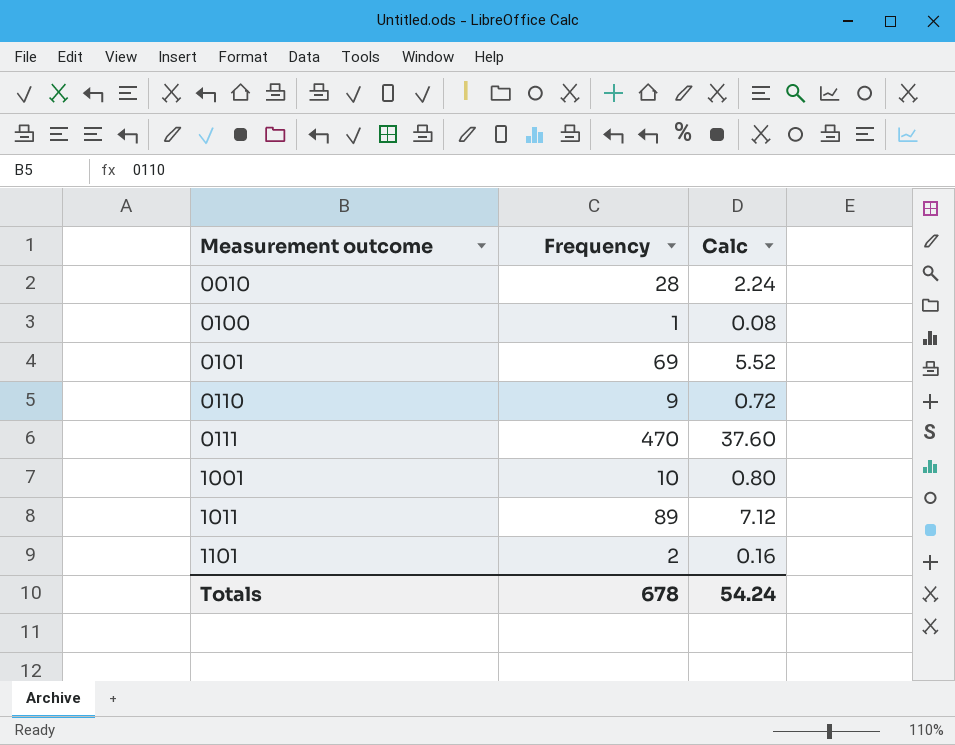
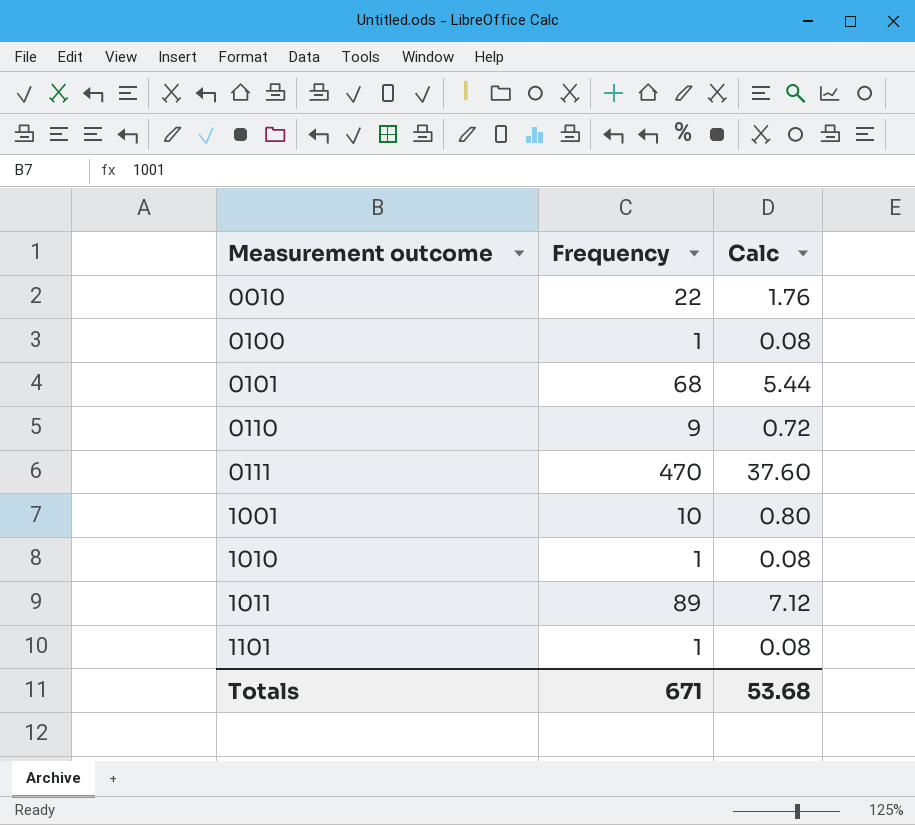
0010 | Frequency: 28 -> 22
0010 | Calc: 2.24 -> 1.76
0101 | Frequency: 69 -> 68
0101 | Calc: 5.52 -> 5.44
row 1010: none -> 1 | 0.08
1101 | Frequency: 2 -> 1
1101 | Calc: 0.16 -> 0.08
Totals | Frequency: 678 -> 671
Totals | Calc: 54.24 -> 53.68

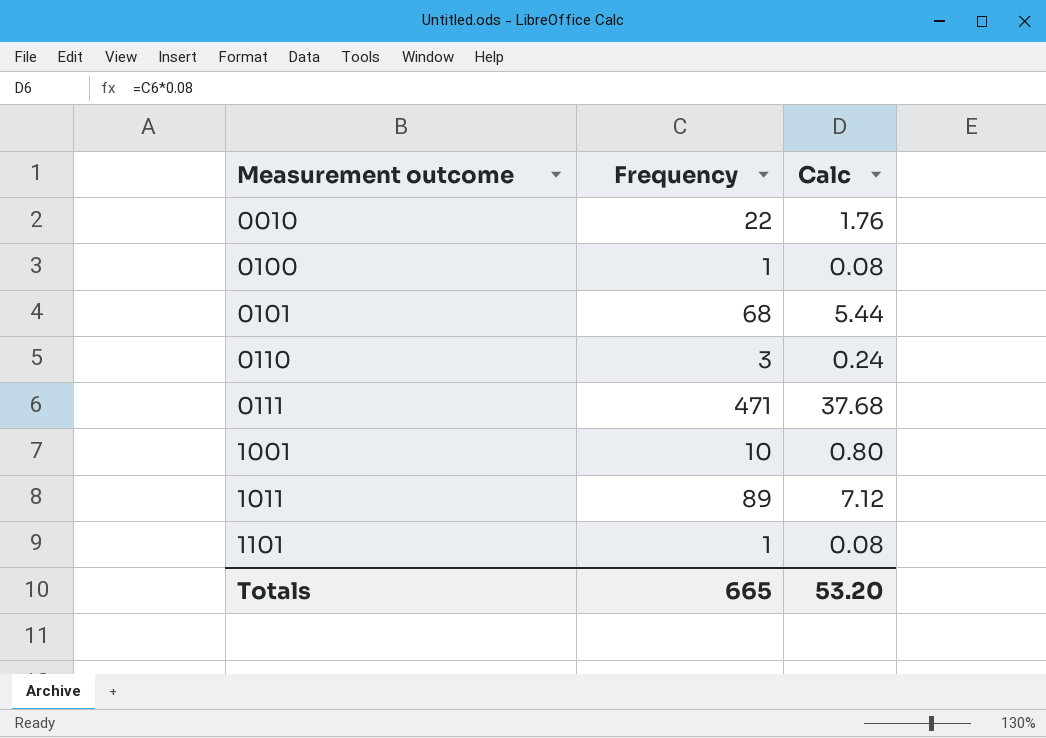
row 1010: 1 | 0.08 -> none
0110 | Frequency: 9 -> 3
0110 | Calc: 0.72 -> 0.24
0111 | Frequency: 470 -> 471
0111 | Calc: 37.60 -> 37.68
Totals | Frequency: 671 -> 665
Totals | Calc: 53.68 -> 53.20

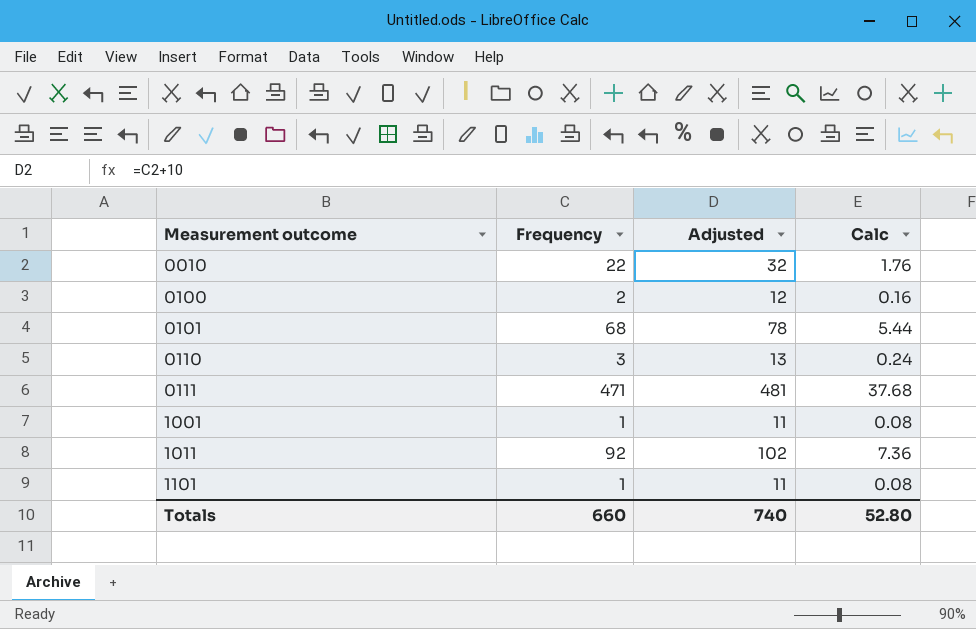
column Adjusted | formula: none -> [Frequency] + 10
0100 | Frequency: 1 -> 2
0100 | Calc: 0.08 -> 0.16
1001 | Frequency: 10 -> 1
1001 | Calc: 0.80 -> 0.08
1011 | Frequency: 89 -> 92
1011 | Calc: 7.12 -> 7.36
Totals | Frequency: 665 -> 660
Totals | Calc: 53.20 -> 52.80

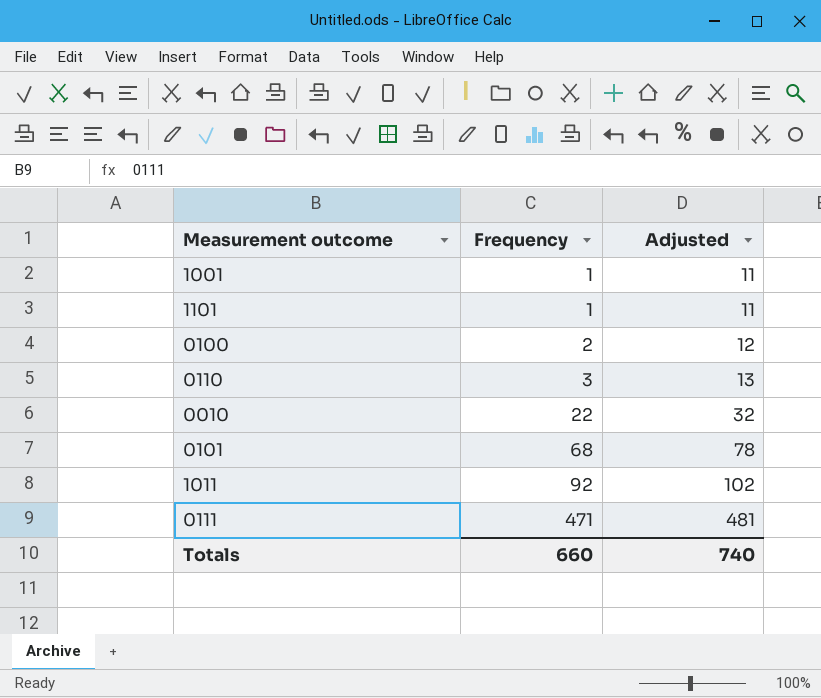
row order: Measurement outcome ascending -> Frequency ascending
column Calc | formula: [Frequency] * 0.08 -> none

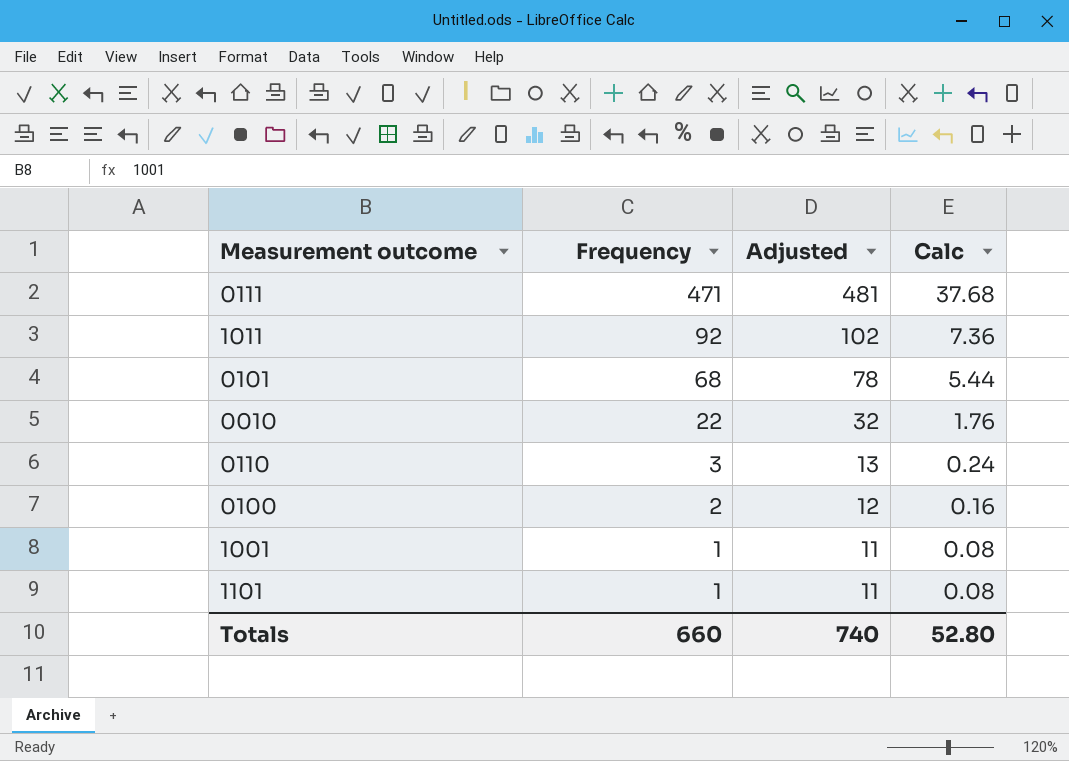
row order: Frequency ascending -> Frequency descending
column Calc | formula: none -> [Frequency] * 0.08

